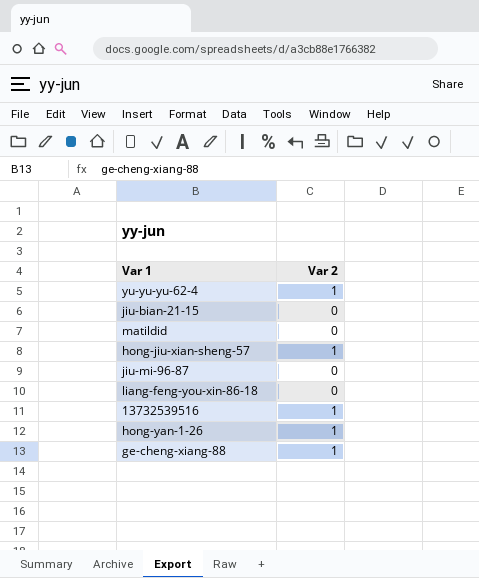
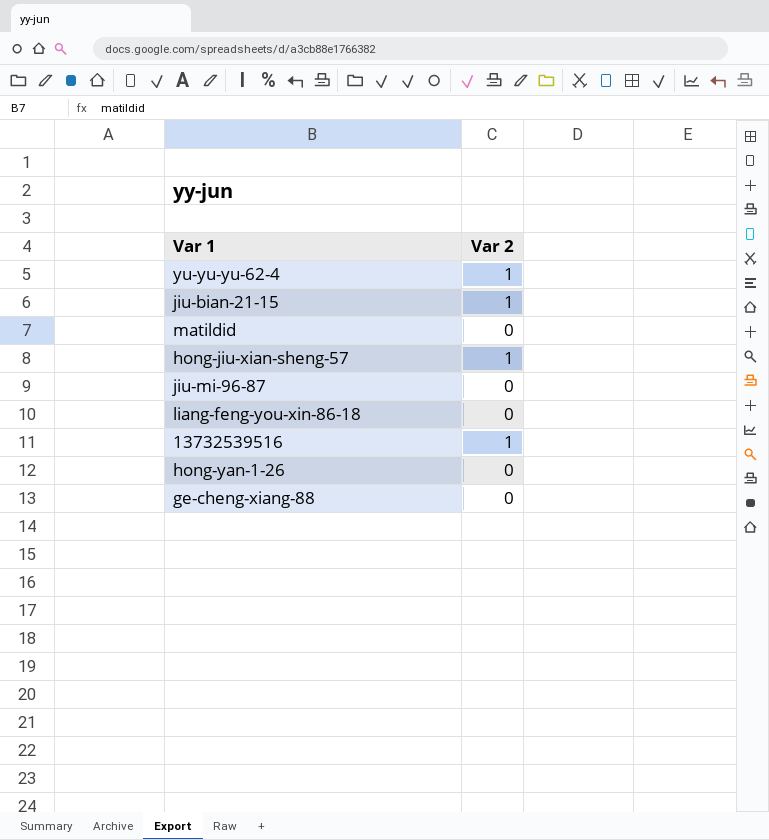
jiu-bian-21-15 | Var 2: 0 -> 1
hong-yan-1-26 | Var 2: 1 -> 0
ge-cheng-xiang-88 | Var 2: 1 -> 0

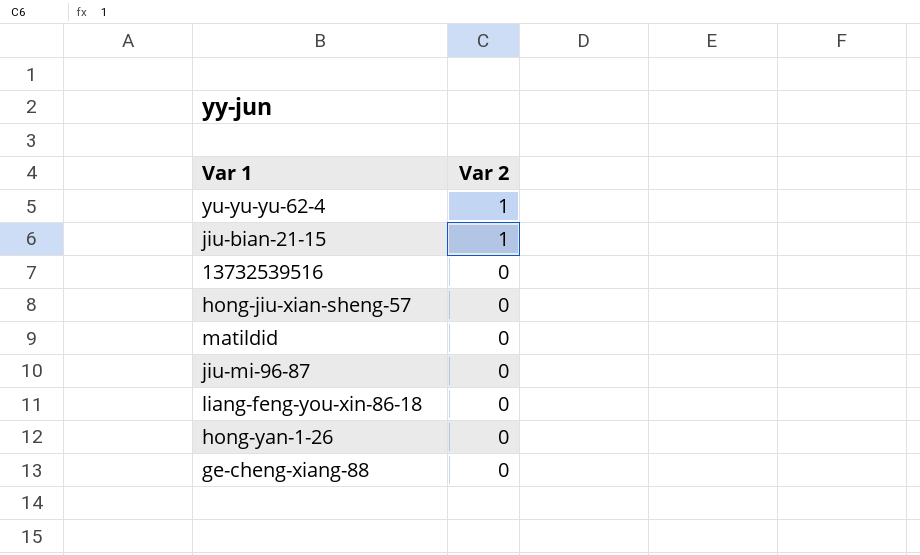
row order: none -> Var 2 descending
13732539516 | Var 2: 1 -> 0
hong-jiu-xian-sheng-57 | Var 2: 1 -> 0

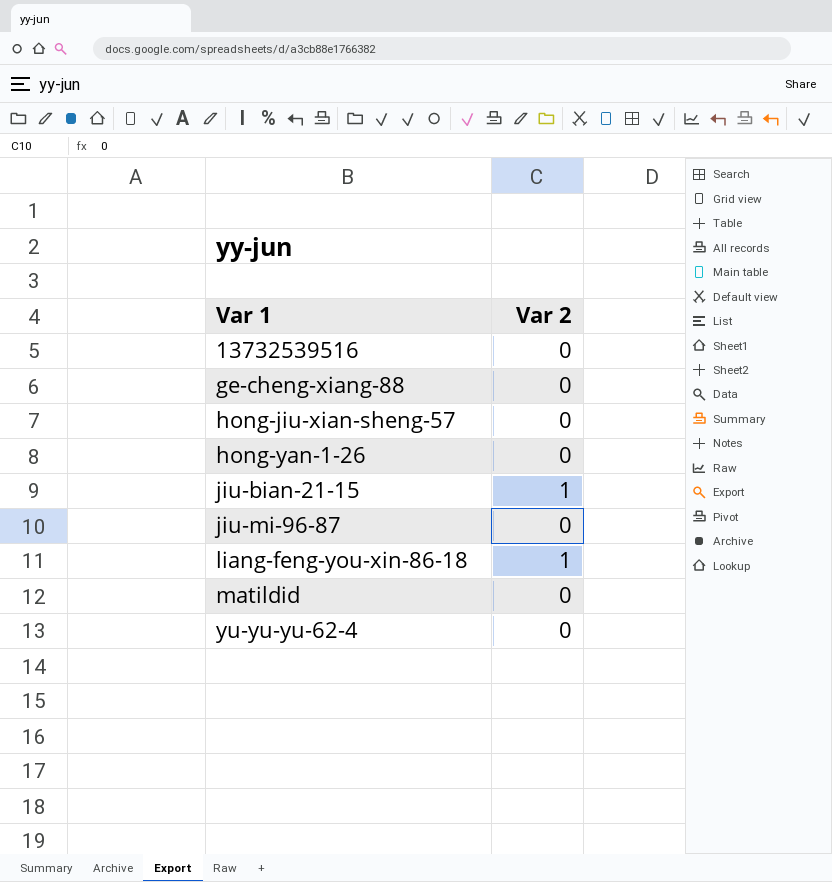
row order: Var 2 descending -> Var 1 ascending
liang-feng-you-xin-86-18 | Var 2: 0 -> 1
yu-yu-yu-62-4 | Var 2: 1 -> 0

